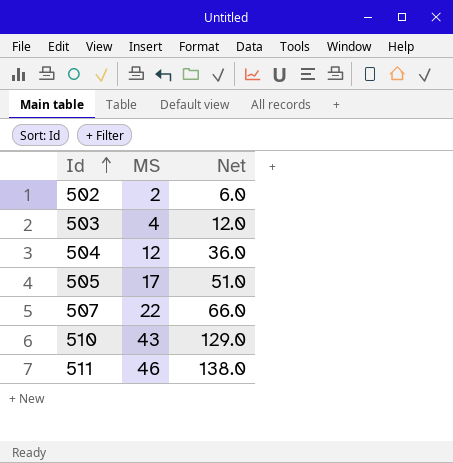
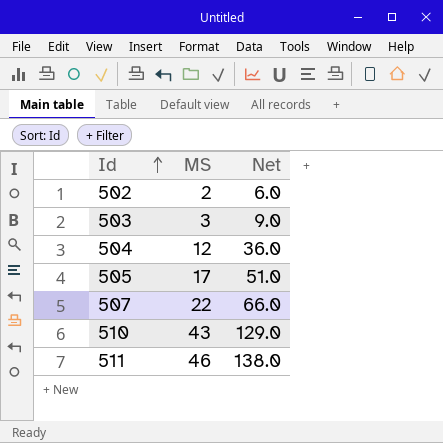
503 | MS: 4 -> 3
503 | Net: 12.0 -> 9.0

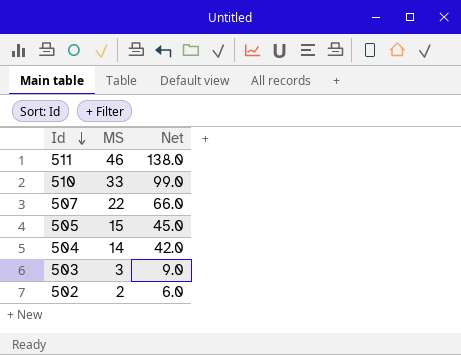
row order: Id ascending -> Id descending
510 | MS: 43 -> 33
510 | Net: 129.0 -> 99.0
505 | MS: 17 -> 15
505 | Net: 51.0 -> 45.0
504 | MS: 12 -> 14
504 | Net: 36.0 -> 42.0

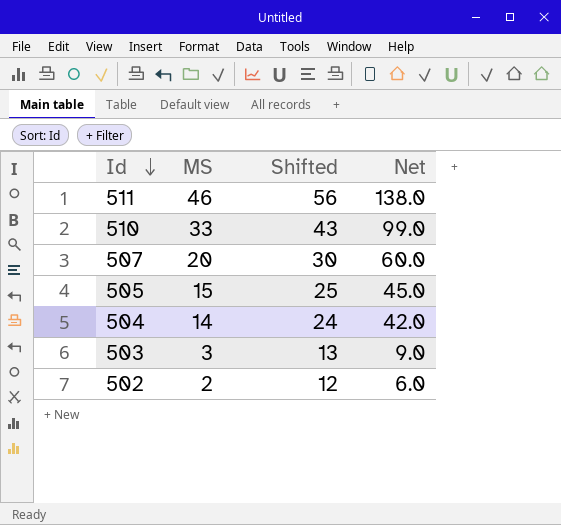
column Shifted | formula: none -> [MS] + 10
507 | MS: 22 -> 20
507 | Net: 66.0 -> 60.0

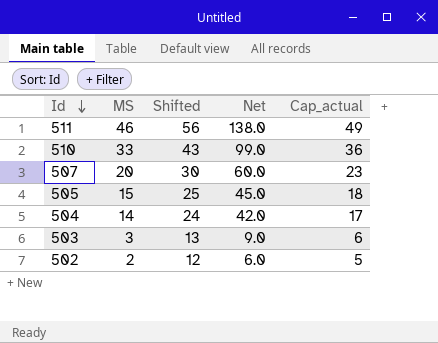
column Cap_actual | formula: none -> [MS] + 3

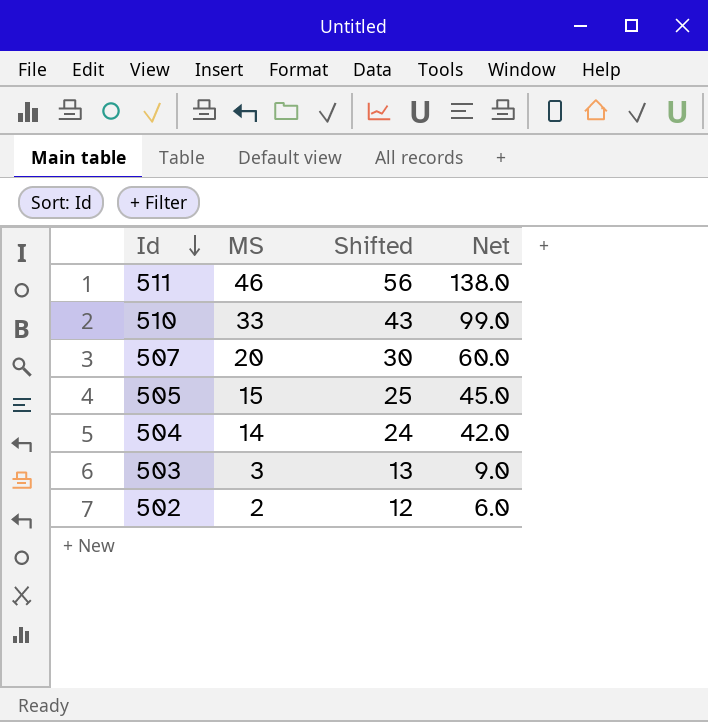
column Cap_actual | formula: [MS] + 3 -> none

